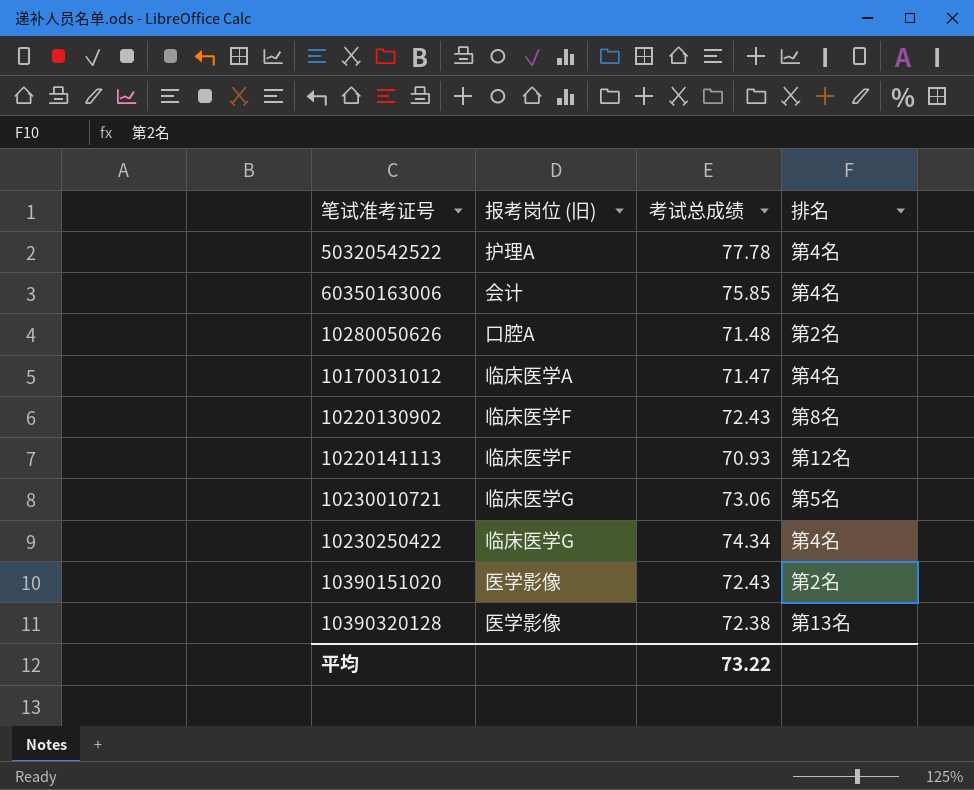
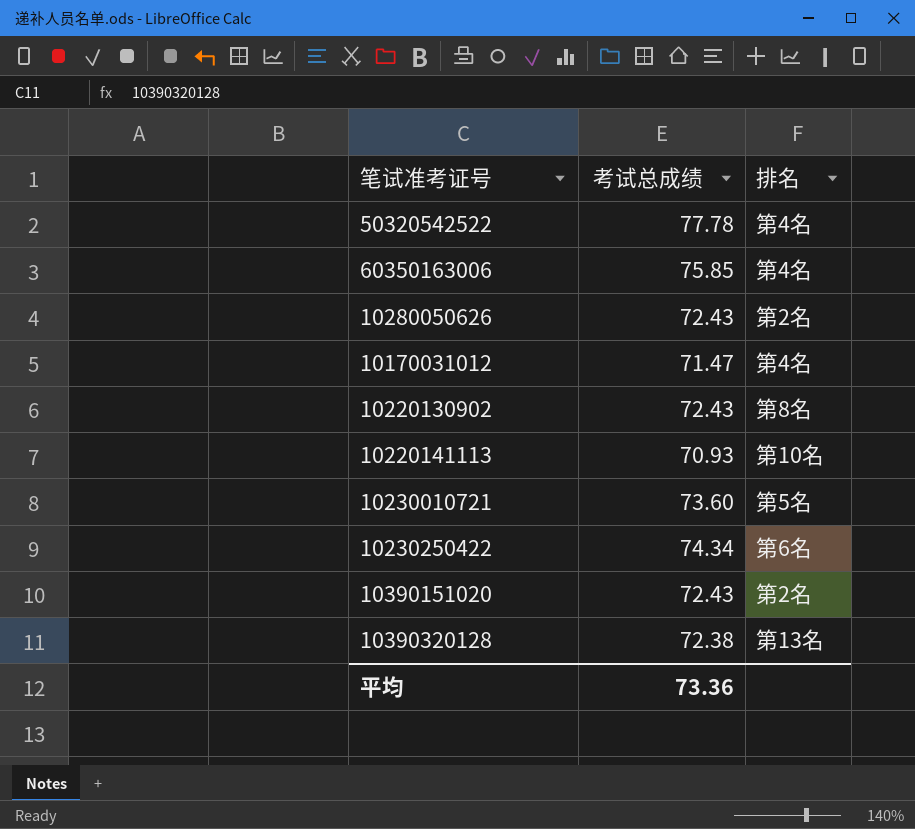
column 报考岗位 (旧) | position: 2 -> none
10280050626 | 考试总成绩: 71.48 -> 72.43
10220141113 | 排名: 第12名 -> 第10名
10230010721 | 考试总成绩: 73.06 -> 73.60
10230250422 | 排名: 第4名 -> 第6名
平均 | 考试总成绩: 73.22 -> 73.36

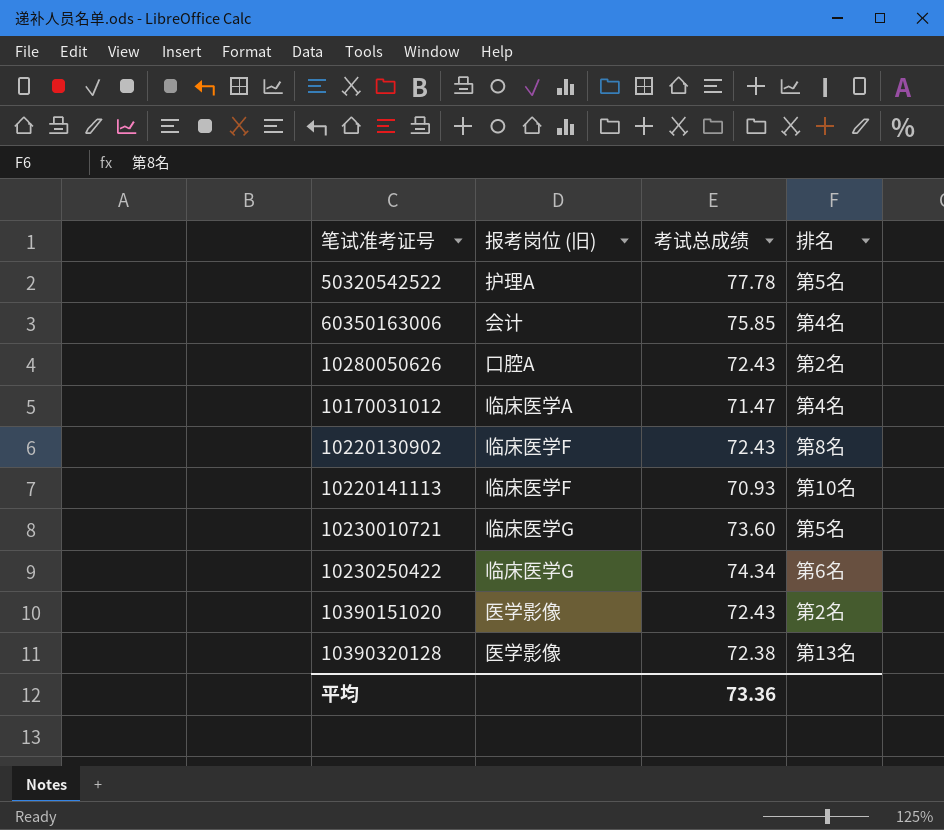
column 报考岗位 (旧) | position: none -> 2
50320542522 | 排名: 第4名 -> 第5名

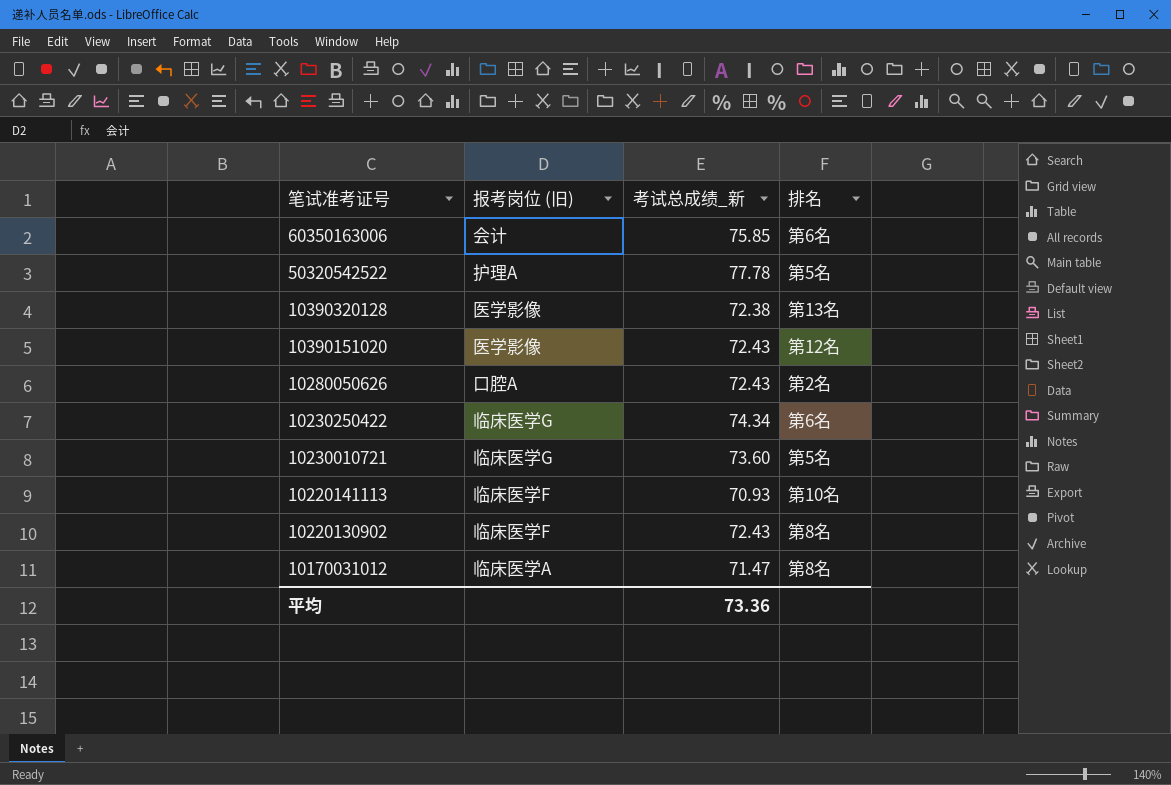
row order: none -> 笔试准考证号 descending
column name: 考试总成绩 -> 考试总成绩_新
60350163006 | 排名: 第4名 -> 第6名
10390151020 | 排名: 第2名 -> 第12名
10170031012 | 排名: 第4名 -> 第8名

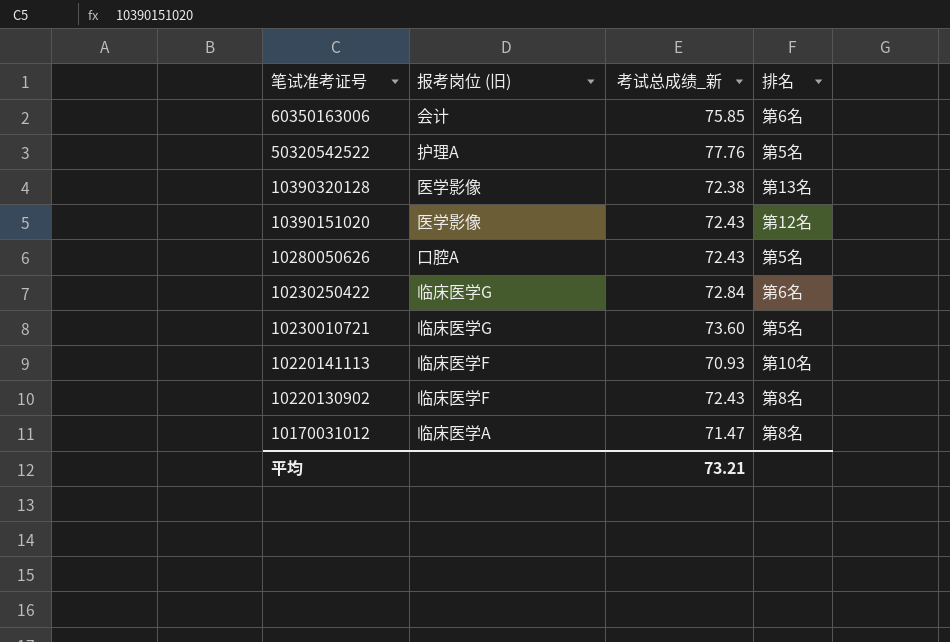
50320542522 | 考试总成绩_新: 77.78 -> 77.76
10280050626 | 排名: 第2名 -> 第5名
10230250422 | 考试总成绩_新: 74.34 -> 72.84
平均 | 考试总成绩_新: 73.36 -> 73.21

